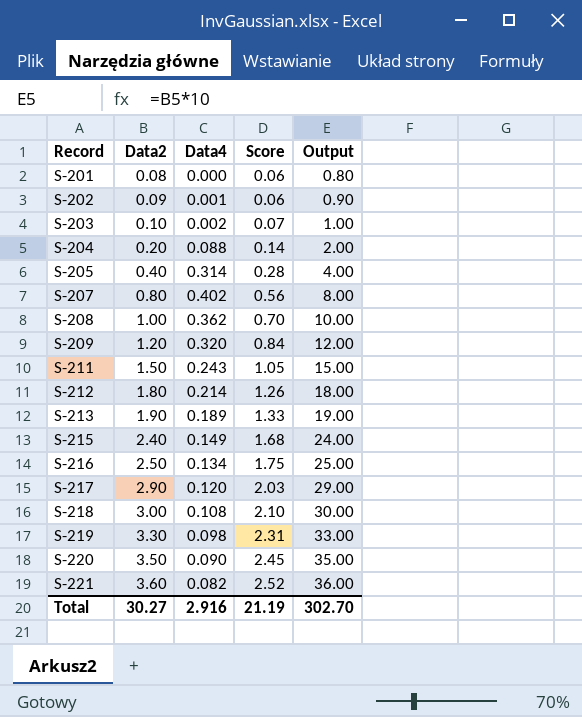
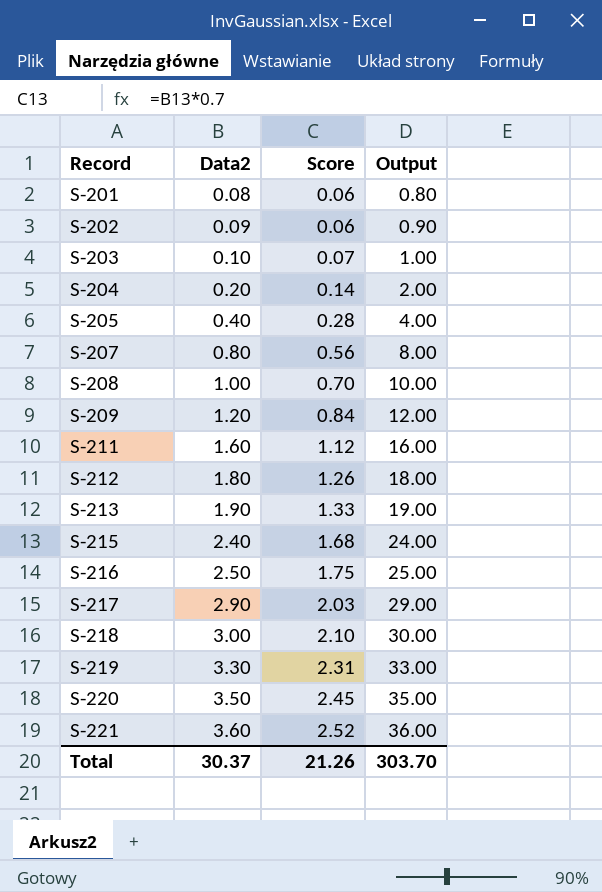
column Data4 | position: 3 -> none
S-211 | Data2: 1.50 -> 1.60
S-211 | Score: 1.05 -> 1.12
S-211 | Output: 15.00 -> 16.00
Total | Data2: 30.27 -> 30.37
Total | Score: 21.19 -> 21.26
Total | Output: 302.70 -> 303.70

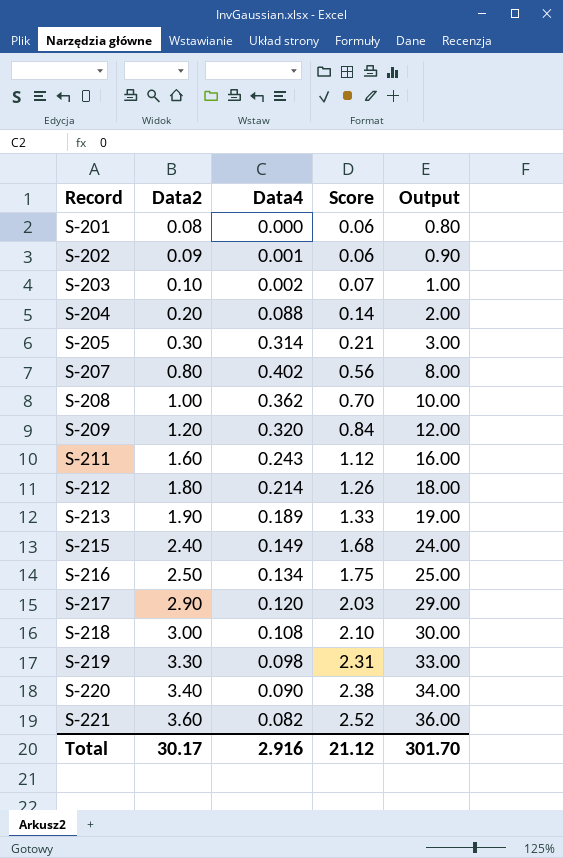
column Data4 | position: none -> 3
S-205 | Data2: 0.40 -> 0.30
S-205 | Score: 0.28 -> 0.21
S-205 | Output: 4.00 -> 3.00
S-220 | Data2: 3.50 -> 3.40
S-220 | Score: 2.45 -> 2.38
S-220 | Output: 35.00 -> 34.00
Total | Data2: 30.37 -> 30.17
Total | Score: 21.26 -> 21.12
Total | Output: 303.70 -> 301.70

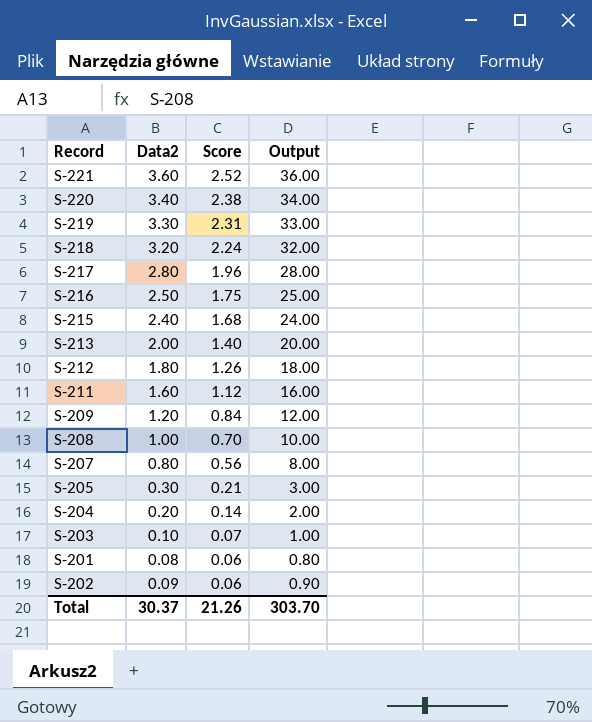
row order: Record ascending -> Score descending
column Data4 | position: 3 -> none
S-218 | Data2: 3.00 -> 3.20
S-218 | Score: 2.10 -> 2.24
S-218 | Output: 30.00 -> 32.00
S-217 | Data2: 2.90 -> 2.80
S-217 | Score: 2.03 -> 1.96
S-217 | Output: 29.00 -> 28.00
S-213 | Data2: 1.90 -> 2.00
S-213 | Score: 1.33 -> 1.40
S-213 | Output: 19.00 -> 20.00
Total | Data2: 30.17 -> 30.37
Total | Score: 21.12 -> 21.26
Total | Output: 301.70 -> 303.70

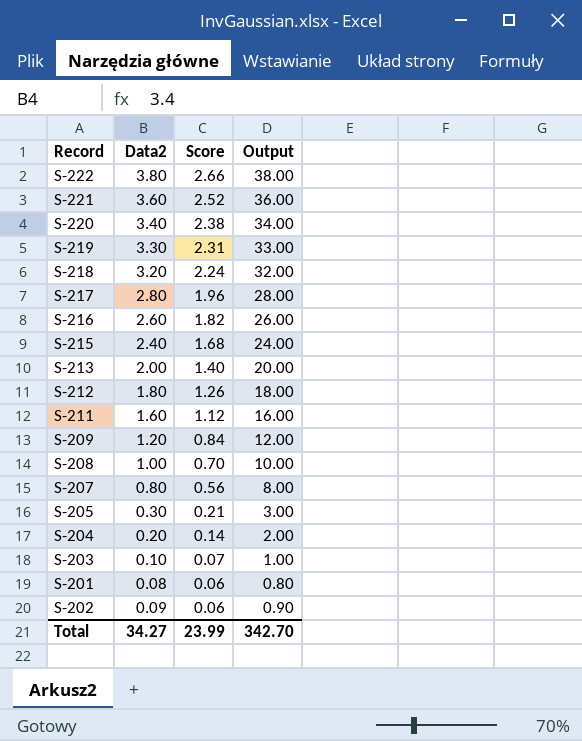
row S-222: none -> 3.80 | 2.66 | 38.00
S-216 | Data2: 2.50 -> 2.60
S-216 | Score: 1.75 -> 1.82
S-216 | Output: 25.00 -> 26.00
Total | Data2: 30.37 -> 34.27
Total | Score: 21.26 -> 23.99
Total | Output: 303.70 -> 342.70

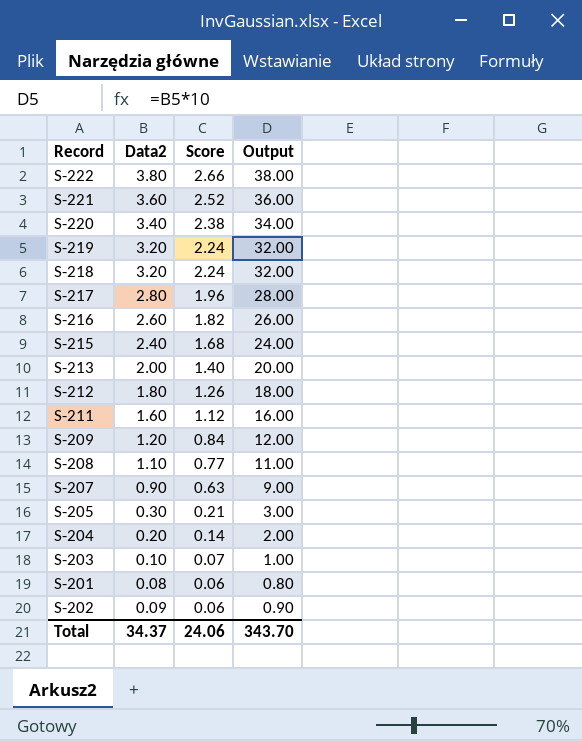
S-219 | Data2: 3.30 -> 3.20
S-219 | Score: 2.31 -> 2.24
S-219 | Output: 33.00 -> 32.00
S-208 | Data2: 1.00 -> 1.10
S-208 | Score: 0.70 -> 0.77
S-208 | Output: 10.00 -> 11.00
S-207 | Data2: 0.80 -> 0.90
S-207 | Score: 0.56 -> 0.63
S-207 | Output: 8.00 -> 9.00
Total | Data2: 34.27 -> 34.37
Total | Score: 23.99 -> 24.06
Total | Output: 342.70 -> 343.70

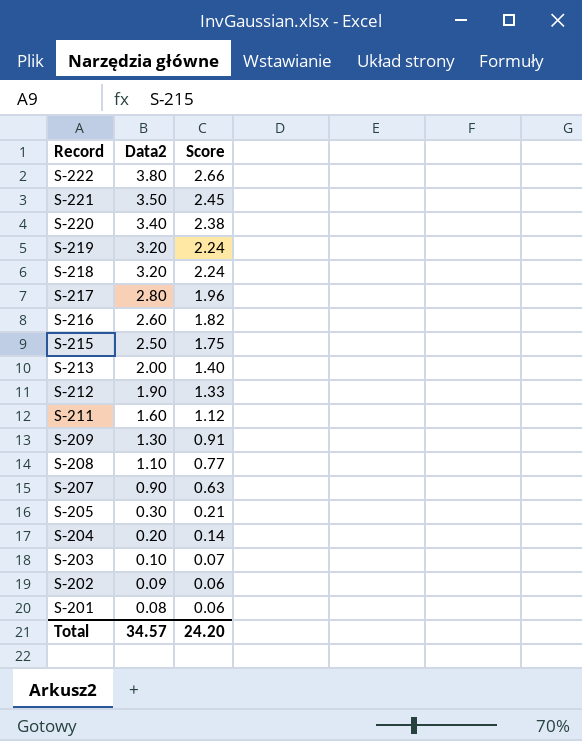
row order: Score descending -> Record descending
column Output | formula: [Data2] * 10 -> none
S-221 | Data2: 3.60 -> 3.50
S-221 | Score: 2.52 -> 2.45
S-215 | Data2: 2.40 -> 2.50
S-215 | Score: 1.68 -> 1.75
S-212 | Data2: 1.80 -> 1.90
S-212 | Score: 1.26 -> 1.33
S-209 | Data2: 1.20 -> 1.30
S-209 | Score: 0.84 -> 0.91
Total | Data2: 34.37 -> 34.57
Total | Score: 24.06 -> 24.20

